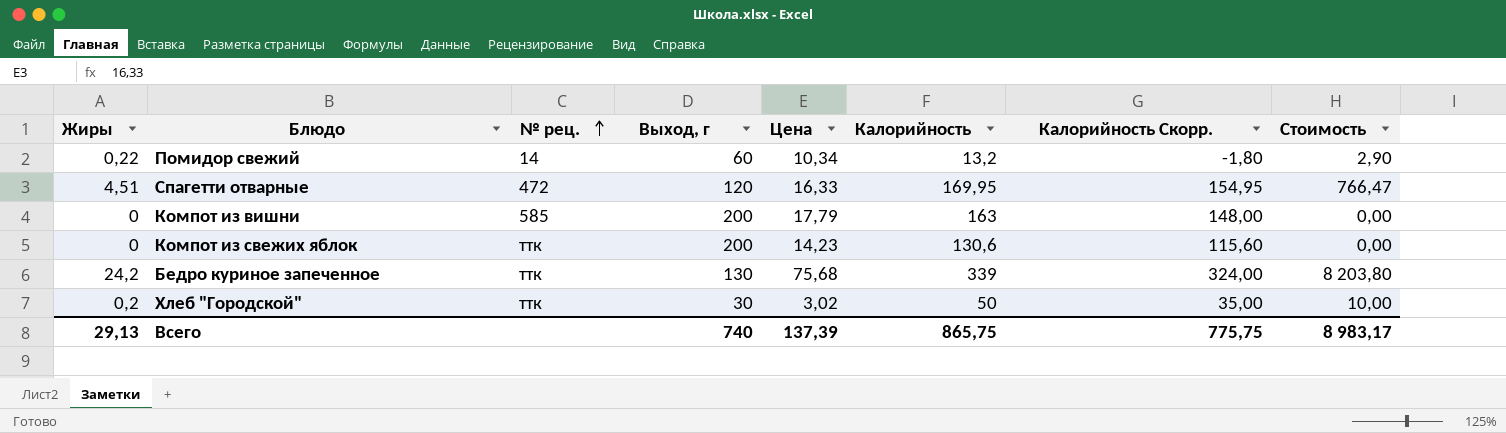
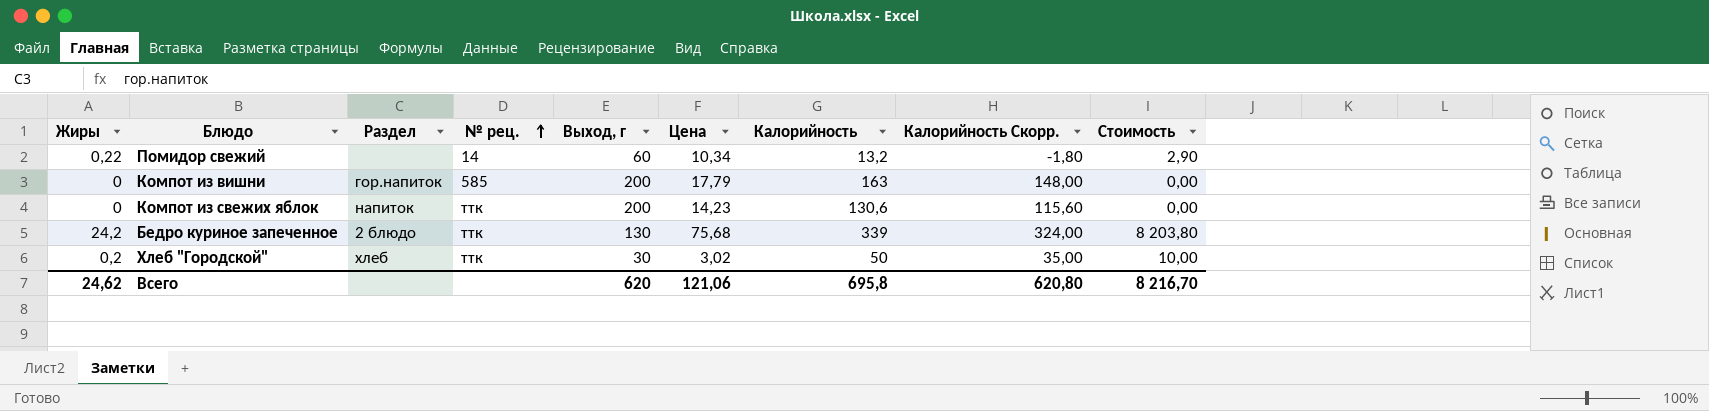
column Раздел | position: none -> 3
row Спагетти отварные: 4,51 | 472 | 120 | 16,33 | 169,95 | 154,95 | 766,47 -> none
Всего | Жиры: 29,13 -> 24,62
Всего | Выход, г: 740 -> 620
Всего | Цена: 137,39 -> 121,06
Всего | Калорийность: 865,75 -> 695,8
Всего | Калорийность Скорр.: 775,75 -> 620,80
Всего | Стоимость: 8 983,17 -> 8 216,70

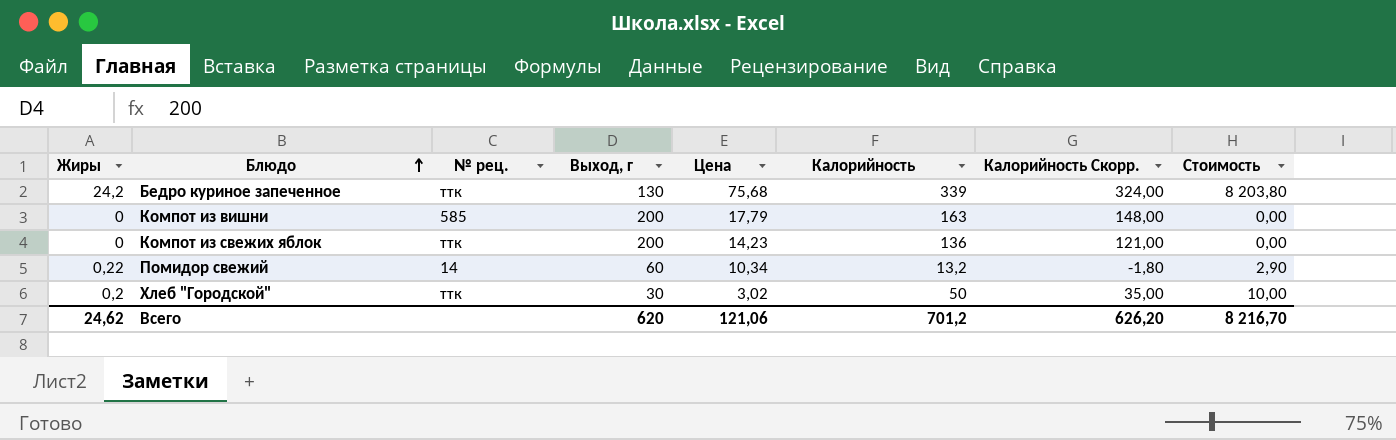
row order: № рец. ascending -> Блюдо ascending
column Раздел | position: 3 -> none
Компот из свежих яблок | Калорийность: 130,6 -> 136
Компот из свежих яблок | Калорийность Скорр.: 115,60 -> 121,00
Всего | Калорийность: 695,8 -> 701,2
Всего | Калорийность Скорр.: 620,80 -> 626,20

